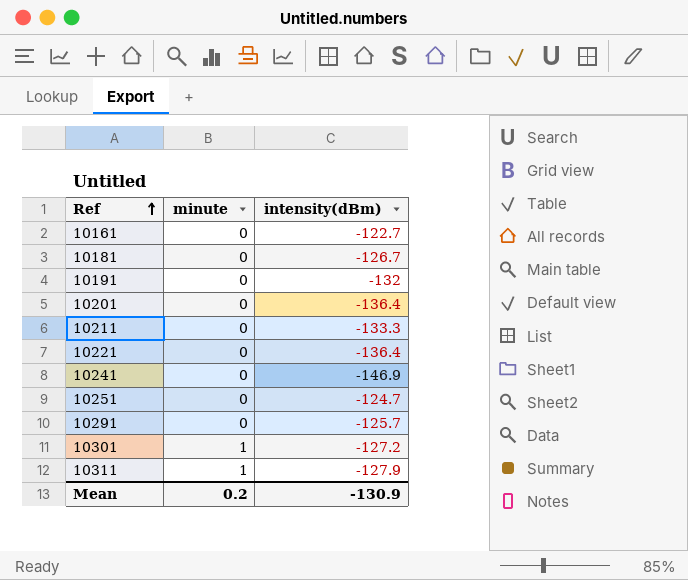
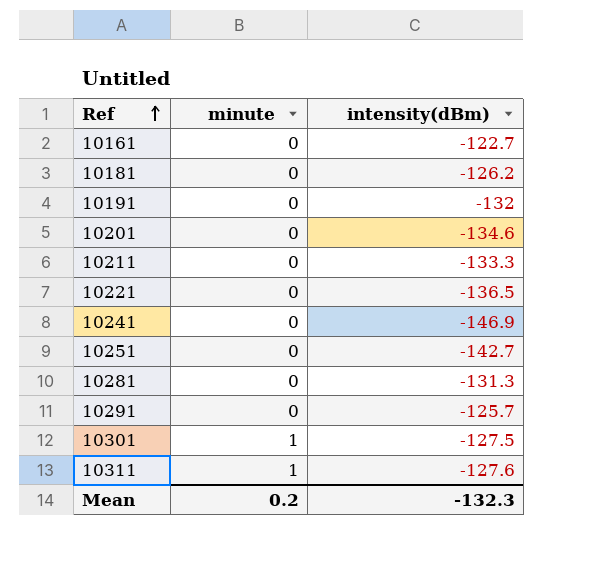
10181 | intensity(dBm): -126.7 -> -126.2
10201 | intensity(dBm): -136.4 -> -134.6
10221 | intensity(dBm): -136.4 -> -136.5
10251 | intensity(dBm): -124.7 -> -142.7
row 10281: none -> 0 | -131.3
10301 | intensity(dBm): -127.2 -> -127.5
10311 | intensity(dBm): -127.9 -> -127.6
Mean | intensity(dBm): -130.9 -> -132.3

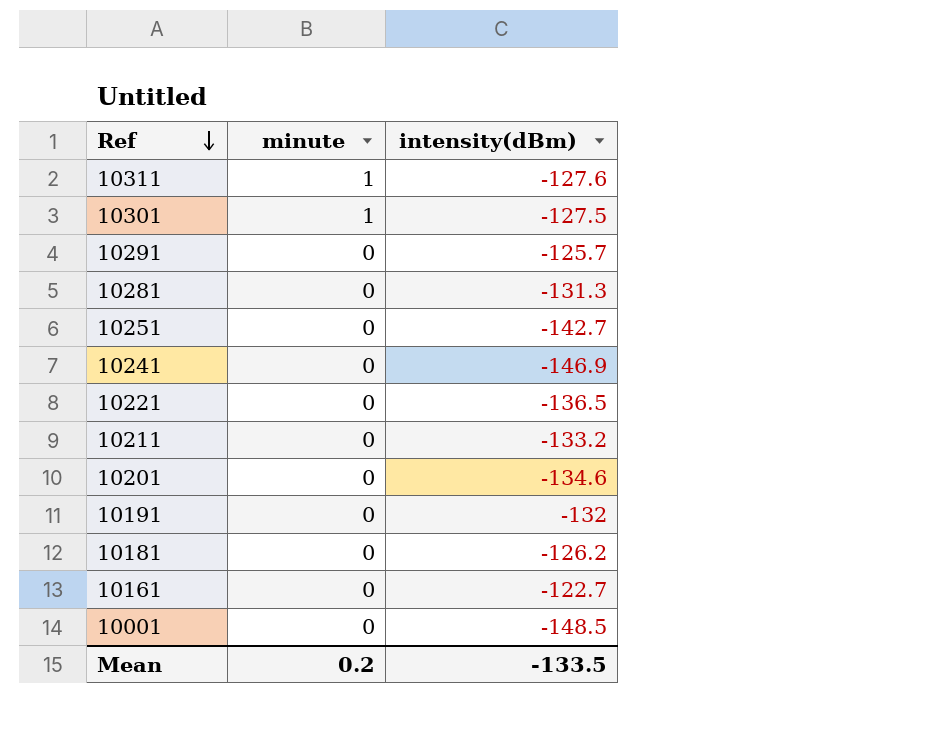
row order: Ref ascending -> Ref descending
10211 | intensity(dBm): -133.3 -> -133.2
row 10001: none -> 0 | -148.5
Mean | intensity(dBm): -132.3 -> -133.5

